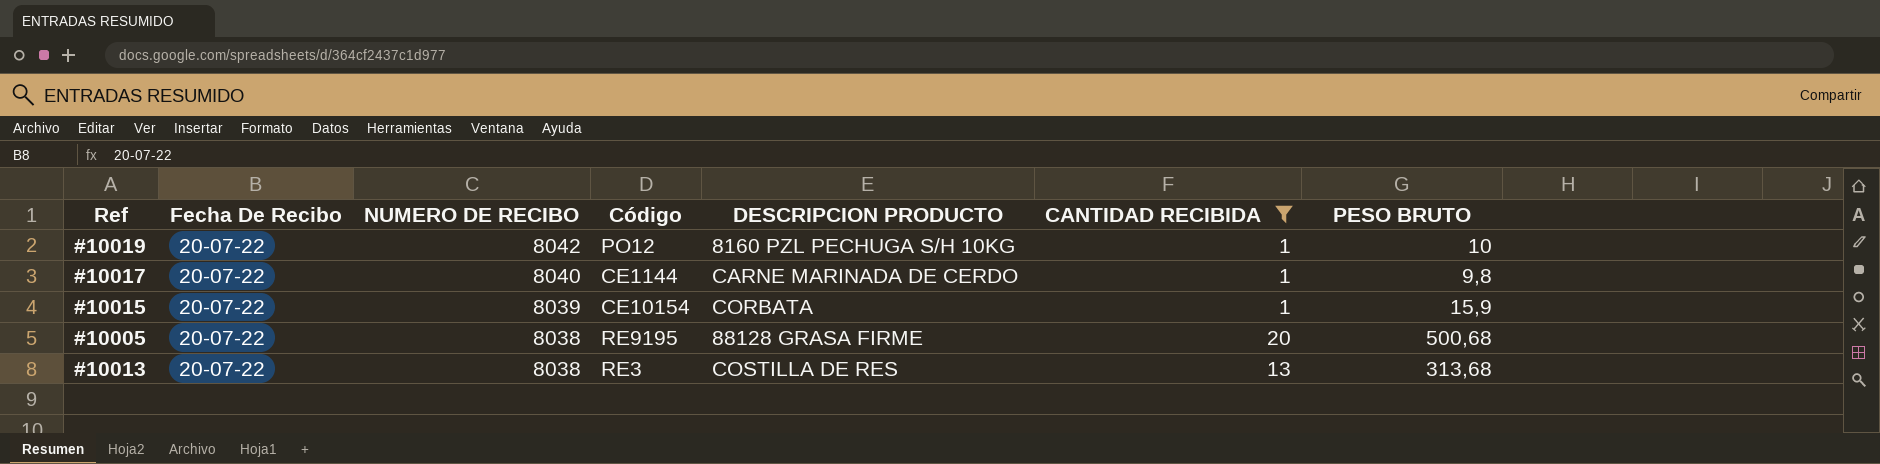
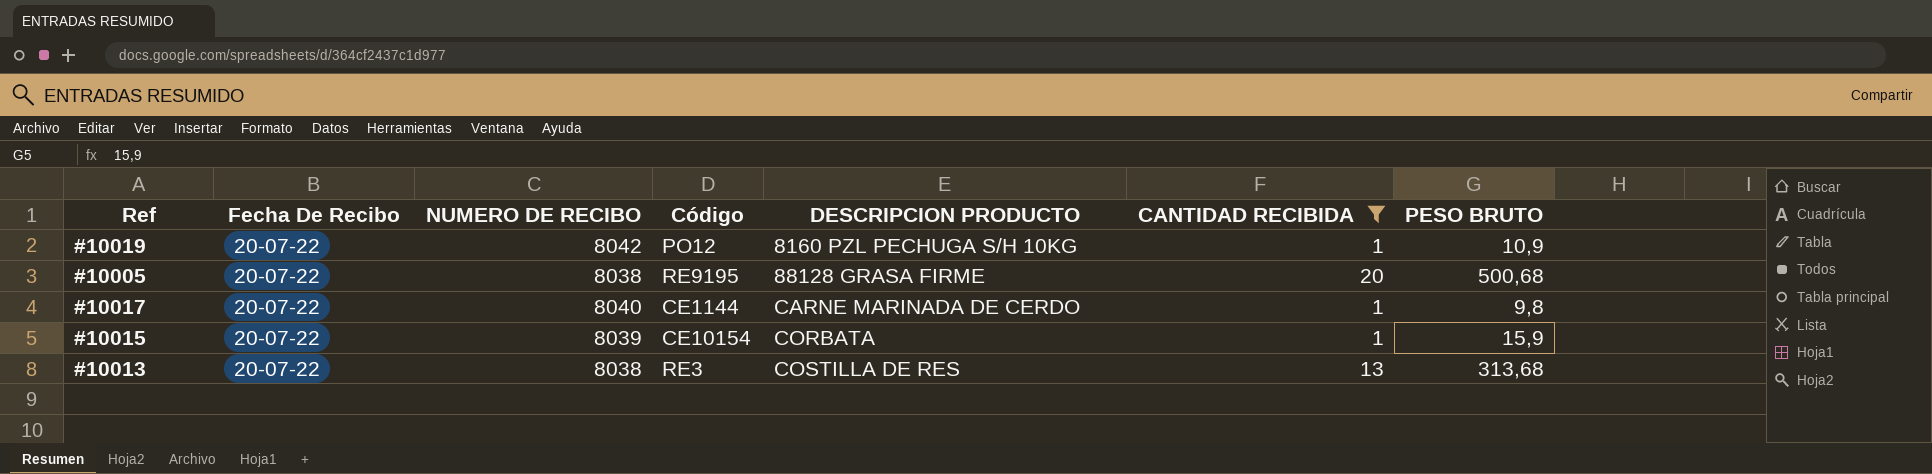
row order: NUMERO DE RECIBO descending -> DESCRIPCION PRODUCTO ascending
#10019 | PESO BRUTO: 10 -> 10,9

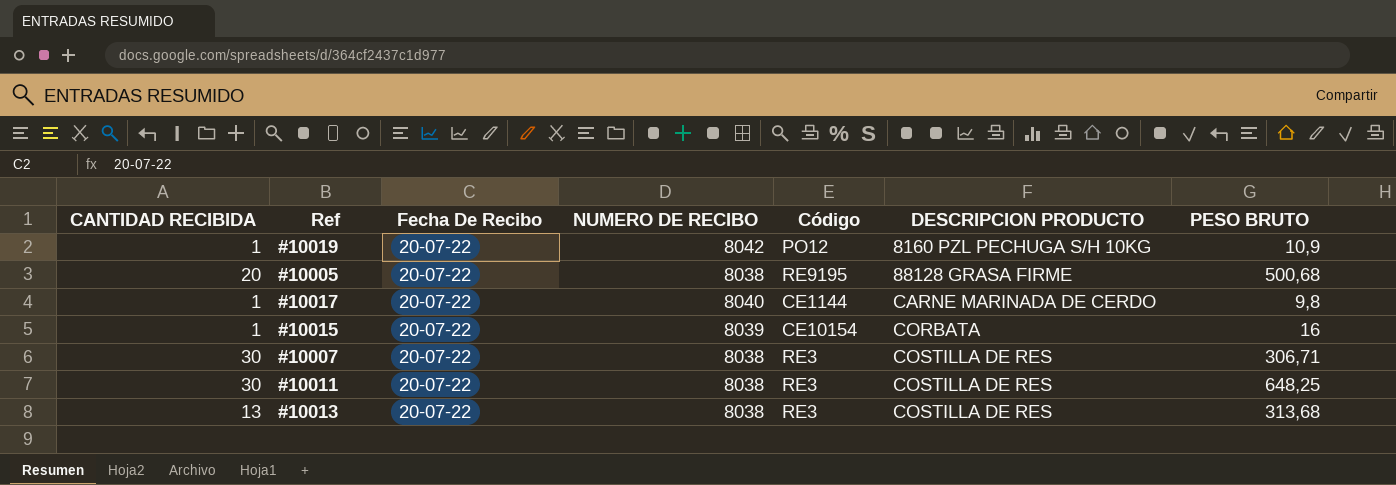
filter: CANTIDAD RECIBIDA != 30 -> none
column CANTIDAD RECIBIDA | position: 6 -> 1
#10015 | PESO BRUTO: 15,9 -> 16

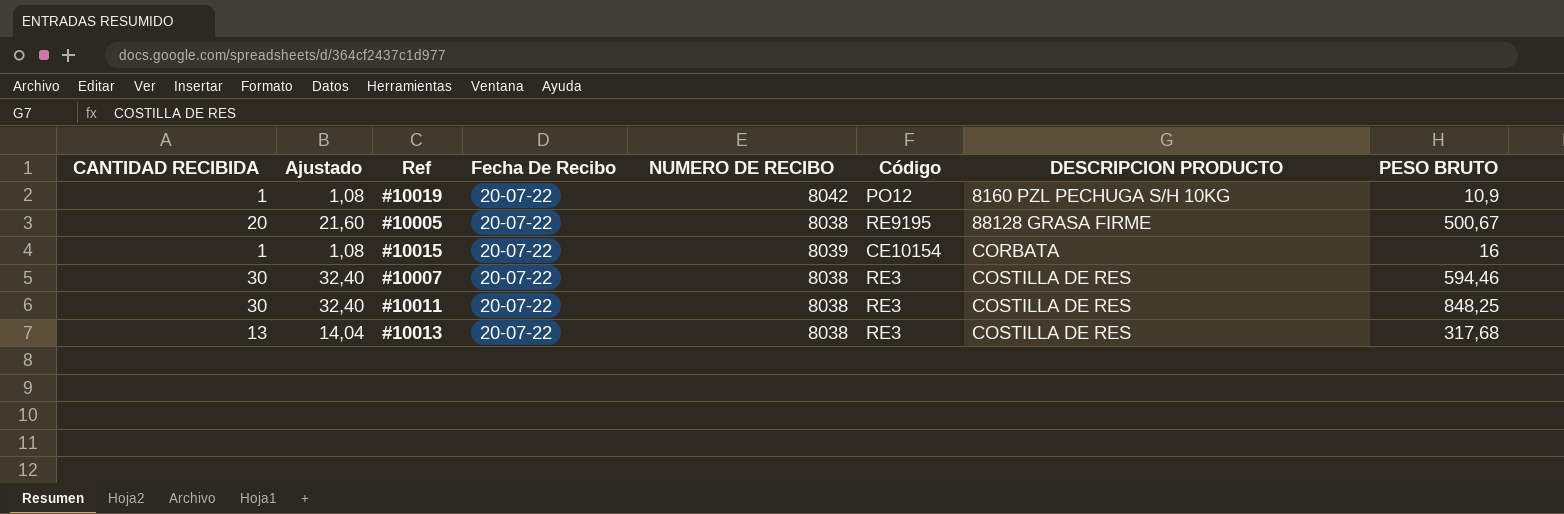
column Ajustado | formula: none -> [CANTIDAD RECIBIDA] * 1,08
row #10017: 1 | 20-07-22 | 8040 | CE1144 | CARNE MARINADA DE CERDO | 9,8 -> none
#10005 | PESO BRUTO: 500,68 -> 500,67
#10007 | PESO BRUTO: 306,71 -> 594,46
#10011 | PESO BRUTO: 648,25 -> 848,25
#10013 | PESO BRUTO: 313,68 -> 317,68

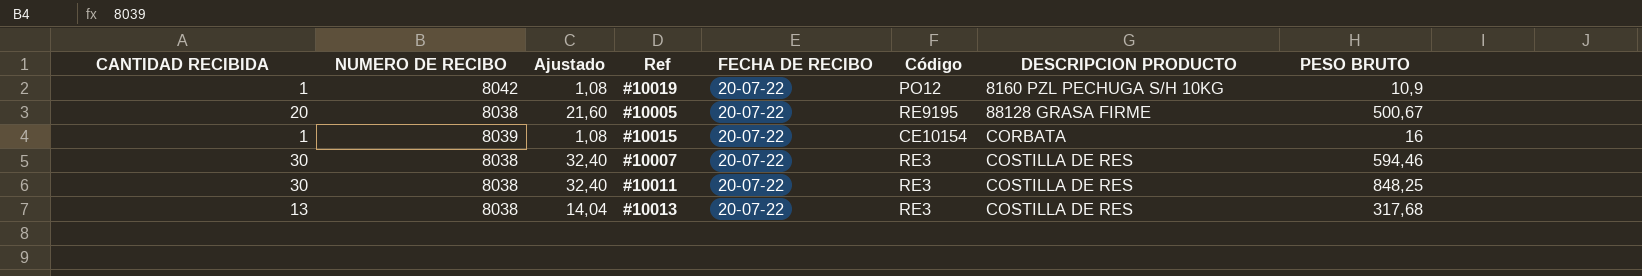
column NUMERO DE RECIBO | position: 5 -> 2
column name: Fecha De Recibo -> FECHA DE RECIBO

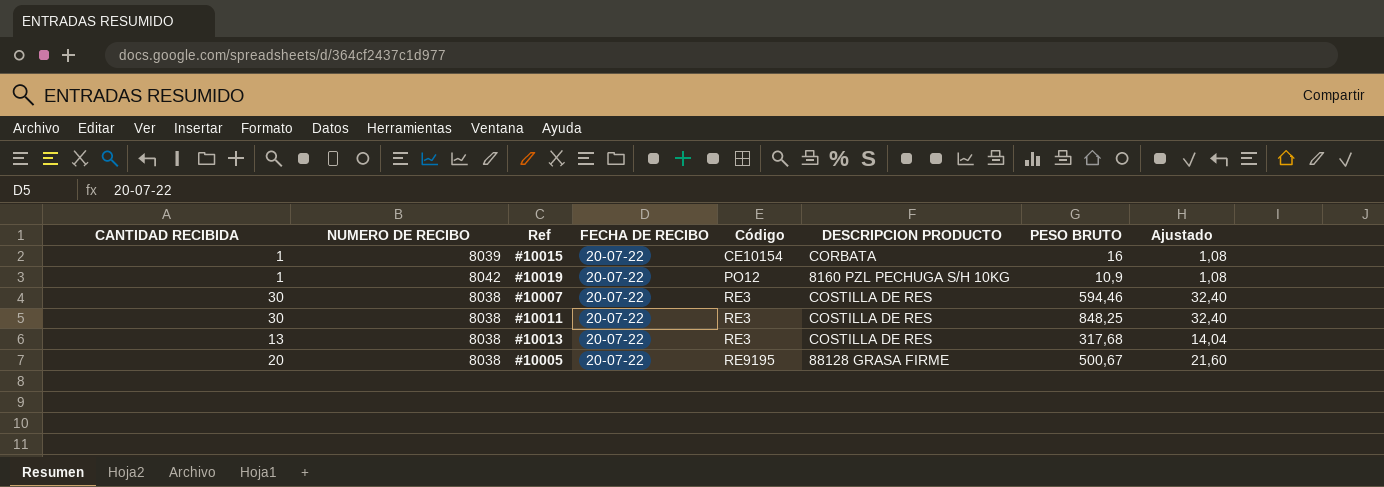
row order: DESCRIPCION PRODUCTO ascending -> Código ascending
column Ajustado | position: 3 -> 8

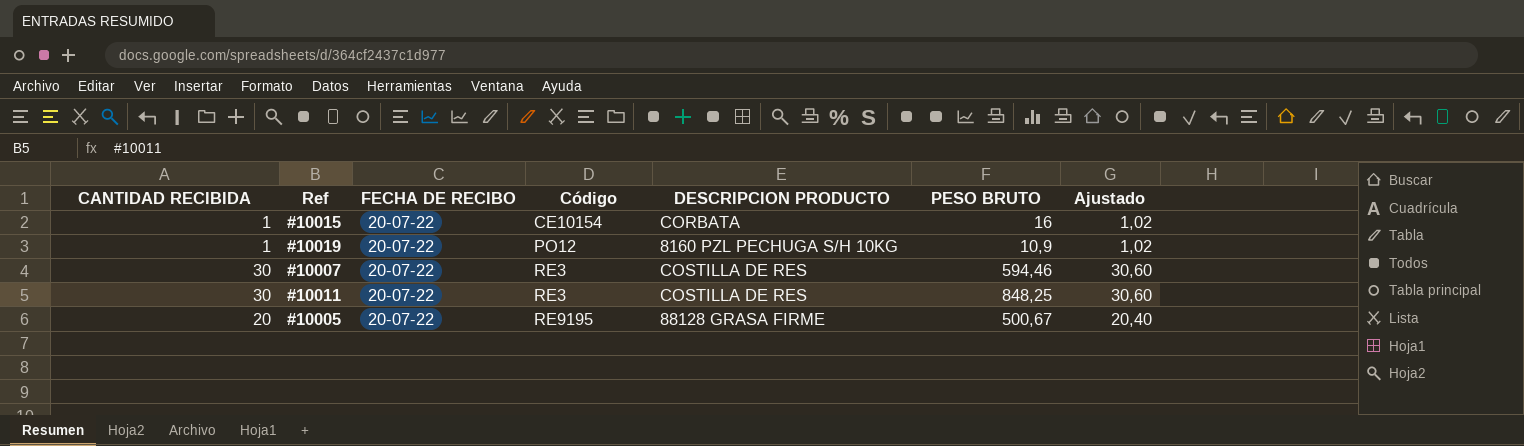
column NUMERO DE RECIBO | position: 2 -> none
column Ajustado | formula: [CANTIDAD RECIBIDA] * 1,08 -> [CANTIDAD RECIBIDA] * 1,02
row #10013: 13 | 8038 | 20-07-22 | RE3 | COSTILLA DE RES | 317,68 | 14,04 -> none

